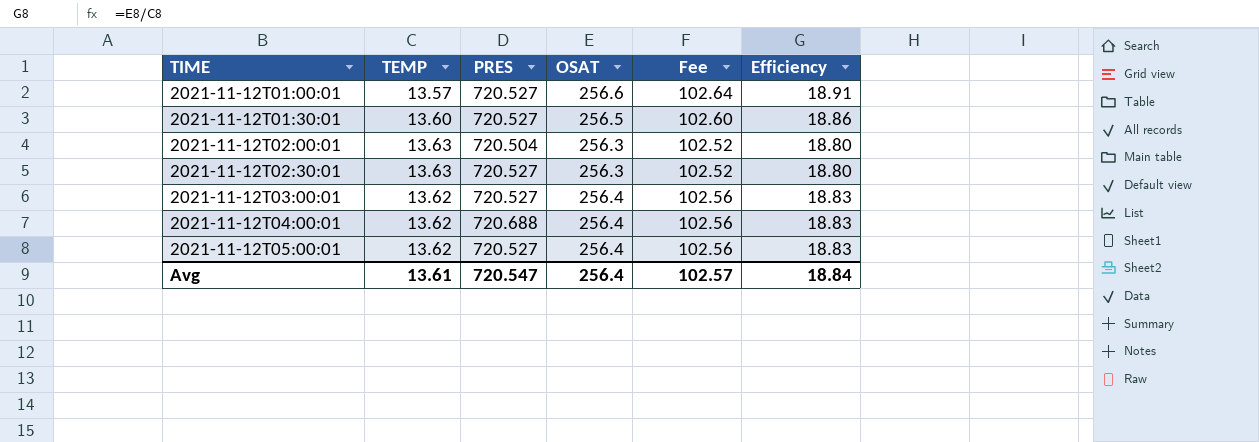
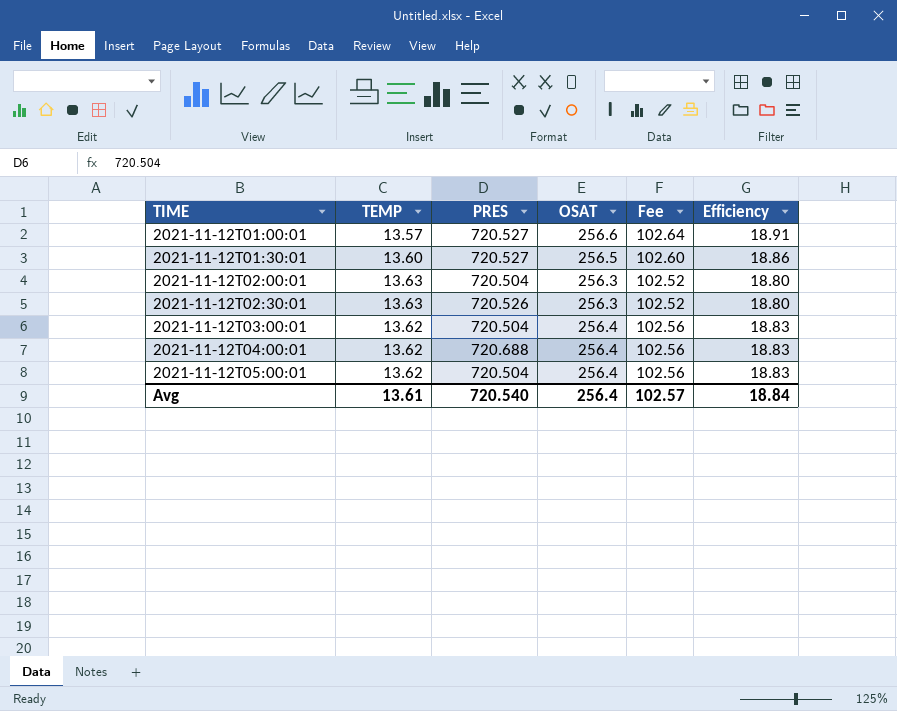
2021-11-12T02:30:01 | PRES: 720.527 -> 720.526
2021-11-12T03:00:01 | PRES: 720.527 -> 720.504
2021-11-12T05:00:01 | PRES: 720.527 -> 720.504
Avg | PRES: 720.547 -> 720.540

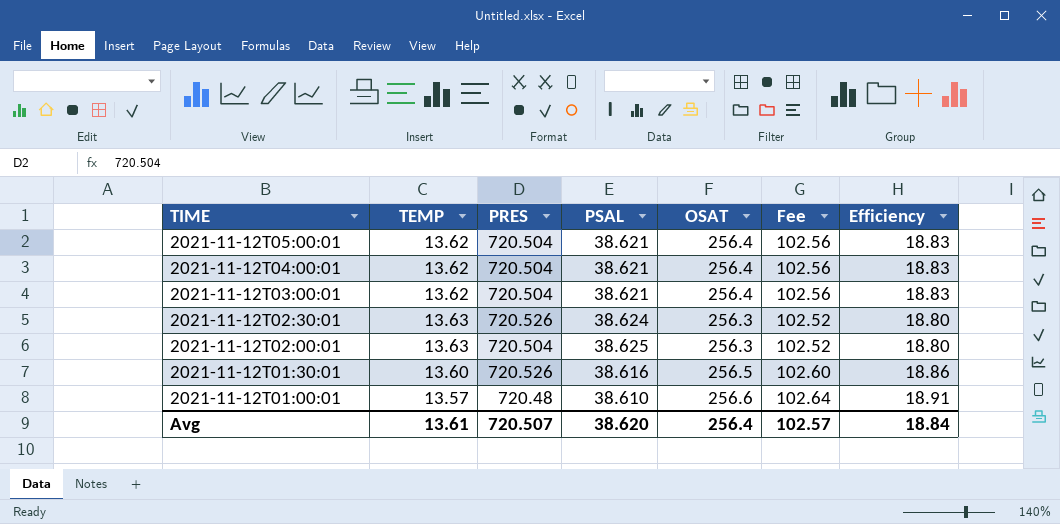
row order: TIME ascending -> TIME descending
column PSAL | position: none -> 4
2021-11-12T04:00:01 | PRES: 720.688 -> 720.504
2021-11-12T01:30:01 | PRES: 720.527 -> 720.526
2021-11-12T01:00:01 | PRES: 720.527 -> 720.48
Avg | PRES: 720.540 -> 720.507

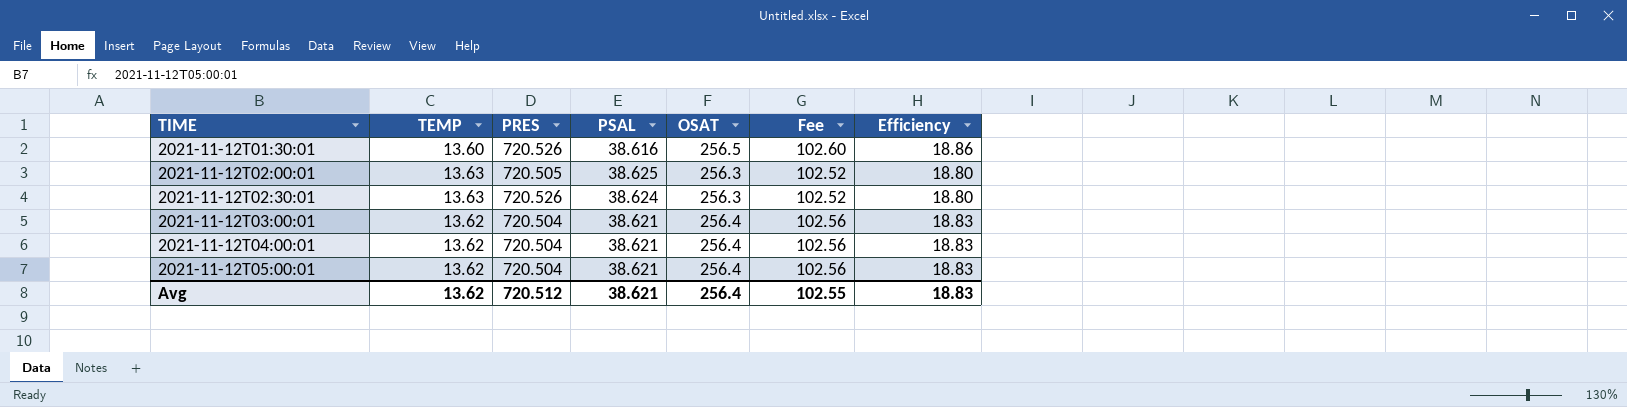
row order: TIME descending -> TIME ascending
row 2021-11-12T01:00:01: 13.57 | 720.48 | 38.610 | 256.6 | 102.64 | 18.91 -> none
2021-11-12T02:00:01 | PRES: 720.504 -> 720.505
Avg | TEMP: 13.61 -> 13.62
Avg | PRES: 720.507 -> 720.512
Avg | PSAL: 38.620 -> 38.621
Avg | Fee: 102.57 -> 102.55
Avg | Efficiency: 18.84 -> 18.83

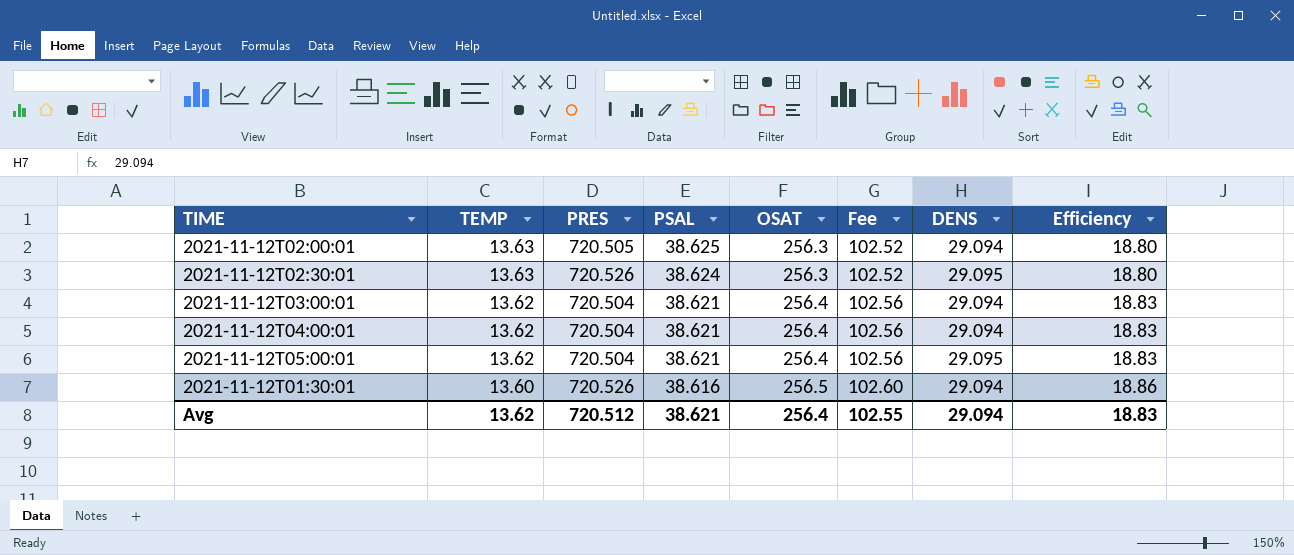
row order: TIME ascending -> TEMP descending
column DENS | position: none -> 7

